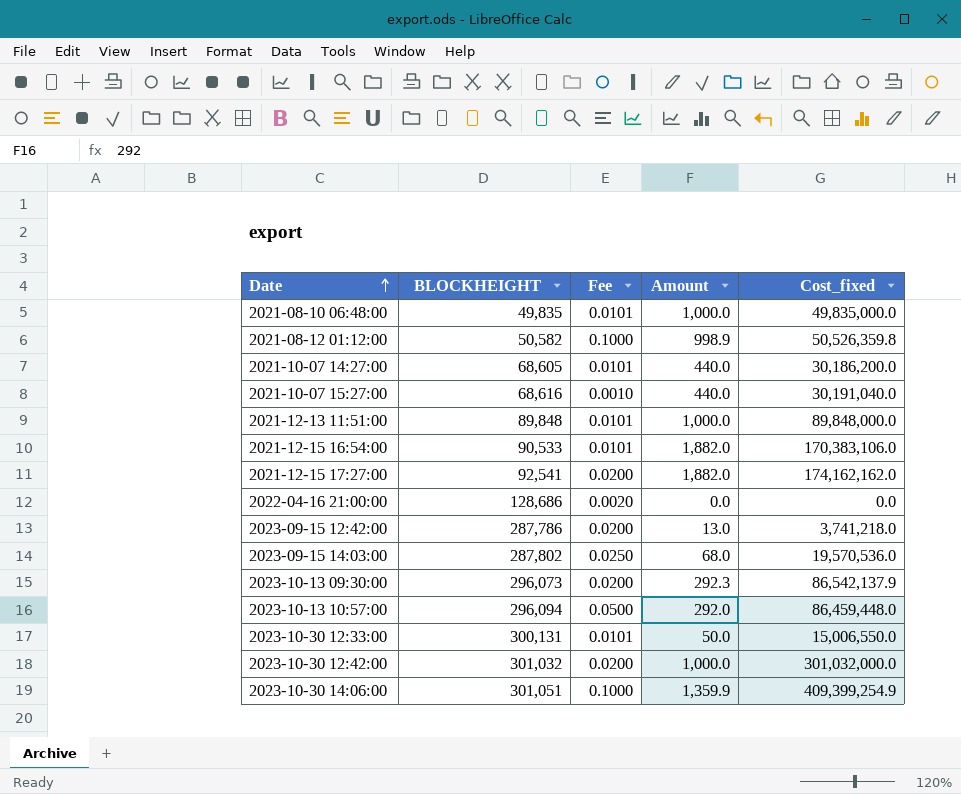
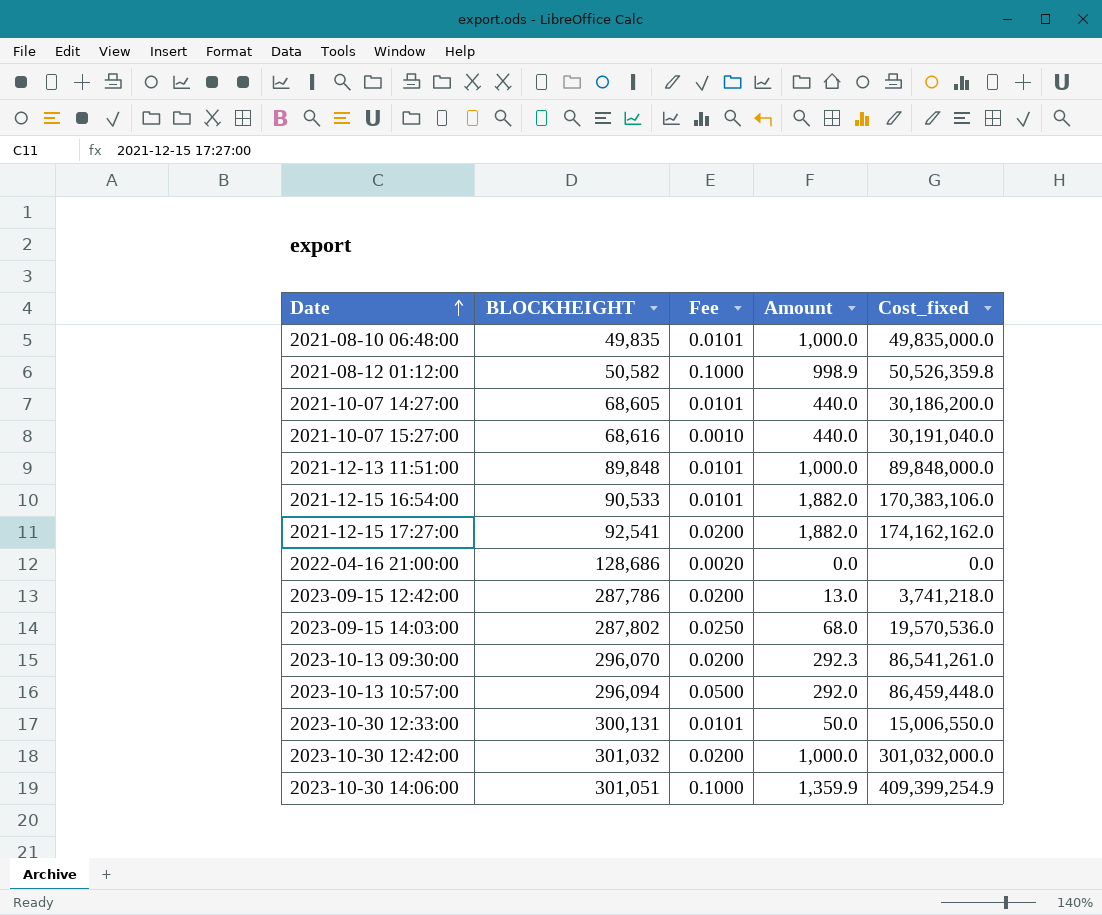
2023-10-13 09:30:00 | BLOCKHEIGHT: 296,073 -> 296,070
2023-10-13 09:30:00 | Cost_fixed: 86,542,137.9 -> 86,541,261.0

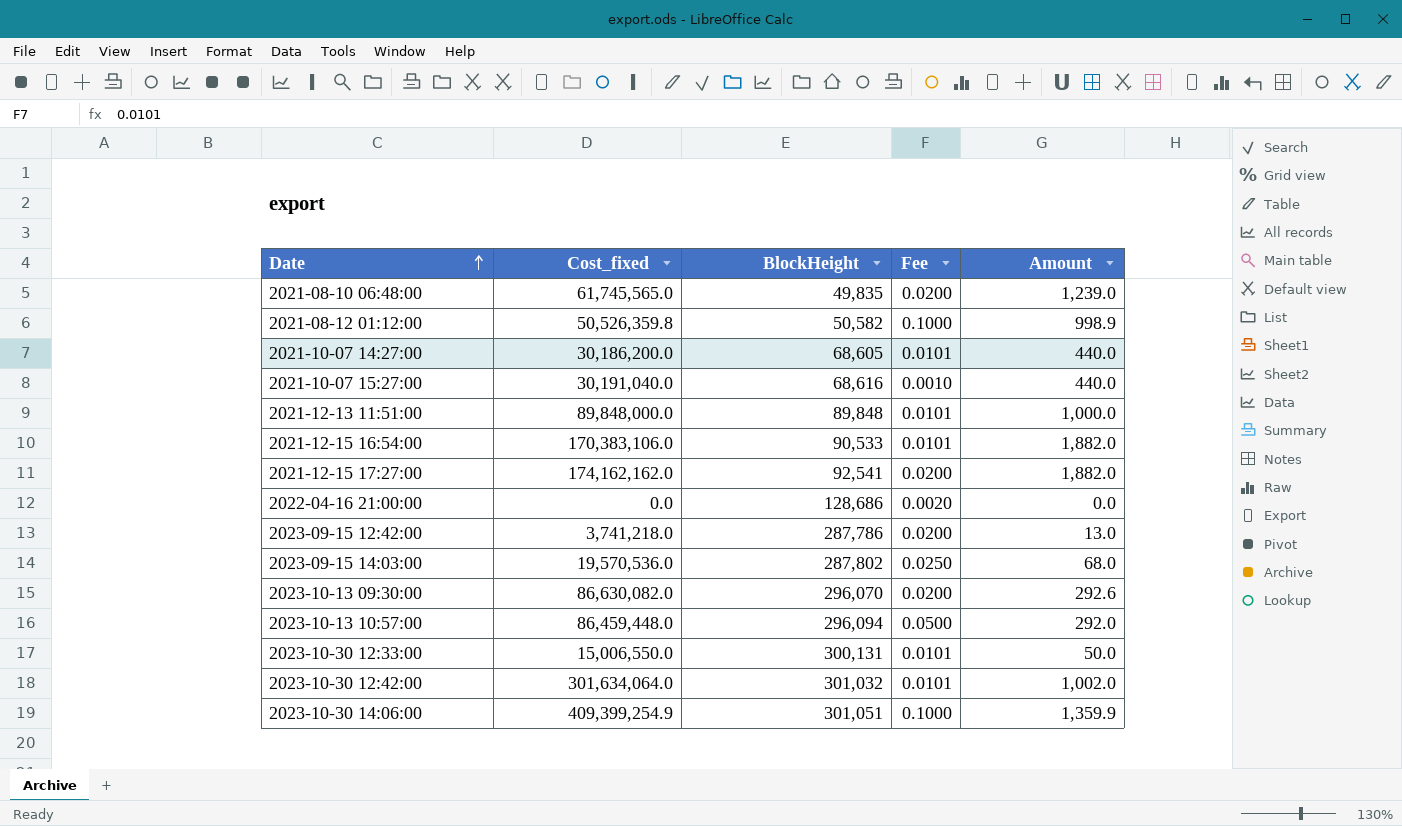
column Cost_fixed | position: 5 -> 2
column name: BLOCKHEIGHT -> BlockHeight
2021-08-10 06:48:00 | Cost_fixed: 49,835,000.0 -> 61,745,565.0
2021-08-10 06:48:00 | Fee: 0.0101 -> 0.0200
2021-08-10 06:48:00 | Amount: 1,000.0 -> 1,239.0
2023-10-13 09:30:00 | Cost_fixed: 86,541,261.0 -> 86,630,082.0
2023-10-13 09:30:00 | Amount: 292.3 -> 292.6
2023-10-30 12:42:00 | Cost_fixed: 301,032,000.0 -> 301,634,064.0
2023-10-30 12:42:00 | Fee: 0.0200 -> 0.0101
2023-10-30 12:42:00 | Amount: 1,000.0 -> 1,002.0

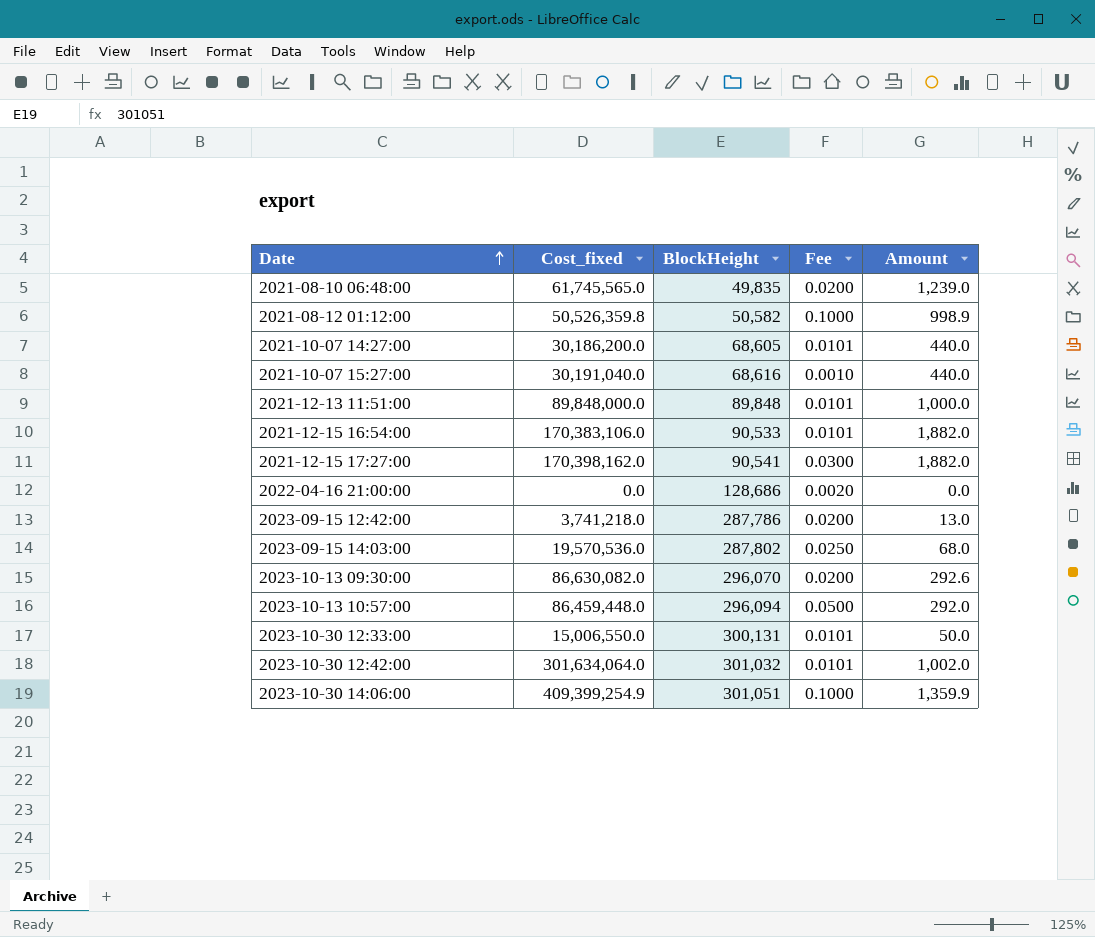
2021-12-15 17:27:00 | Cost_fixed: 174,162,162.0 -> 170,398,162.0
2021-12-15 17:27:00 | BlockHeight: 92,541 -> 90,541
2021-12-15 17:27:00 | Fee: 0.0200 -> 0.0300

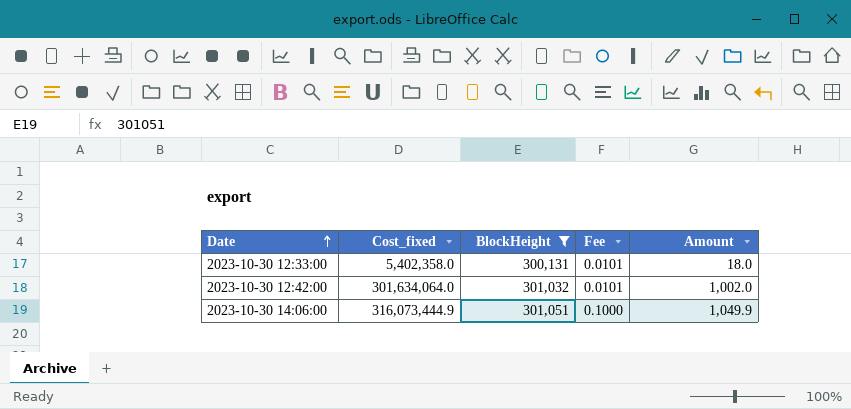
filter: none -> BlockHeight >= 300,131
2023-10-30 12:33:00 | Cost_fixed: 15,006,550.0 -> 5,402,358.0
2023-10-30 12:33:00 | Amount: 50.0 -> 18.0
2023-10-30 14:06:00 | Cost_fixed: 409,399,254.9 -> 316,073,444.9
2023-10-30 14:06:00 | Amount: 1,359.9 -> 1,049.9

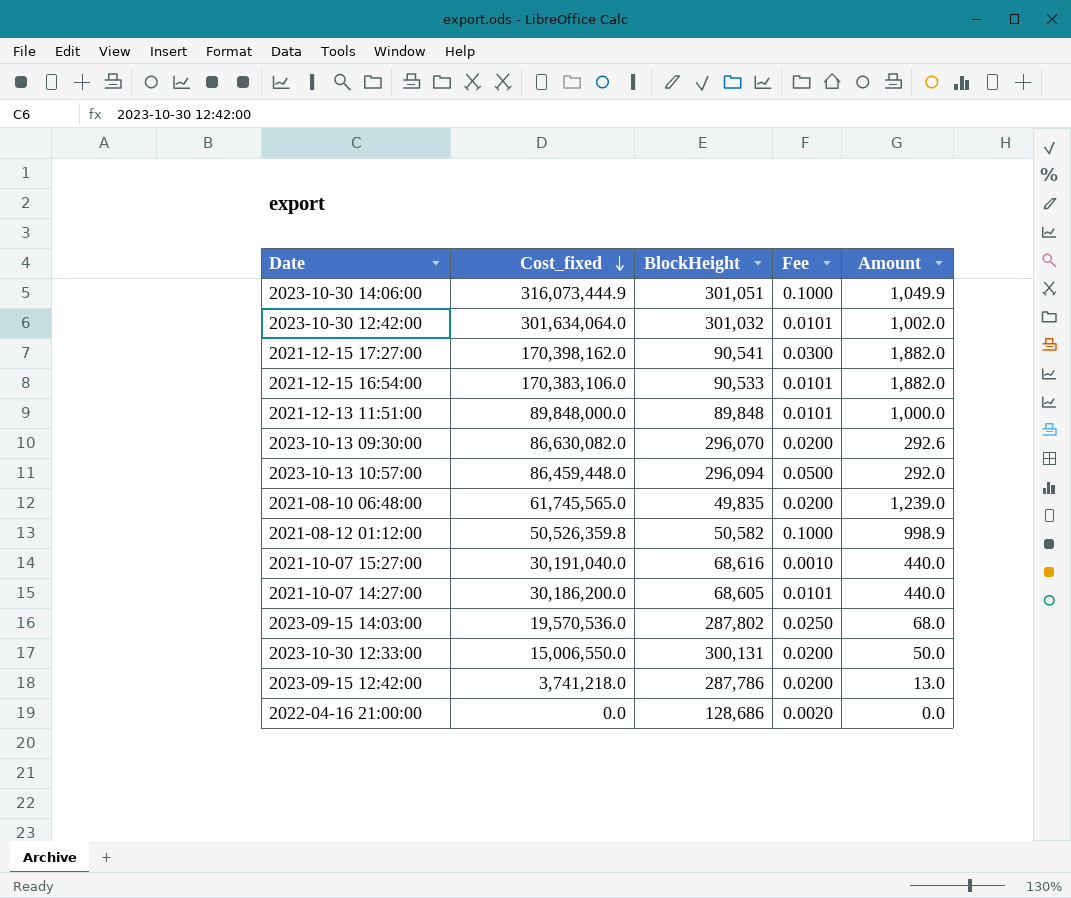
filter: BlockHeight >= 300,131 -> none
row order: Date ascending -> Cost_fixed descending
2023-10-30 12:33:00 | Cost_fixed: 5,402,358.0 -> 15,006,550.0
2023-10-30 12:33:00 | Fee: 0.0101 -> 0.0200
2023-10-30 12:33:00 | Amount: 18.0 -> 50.0

